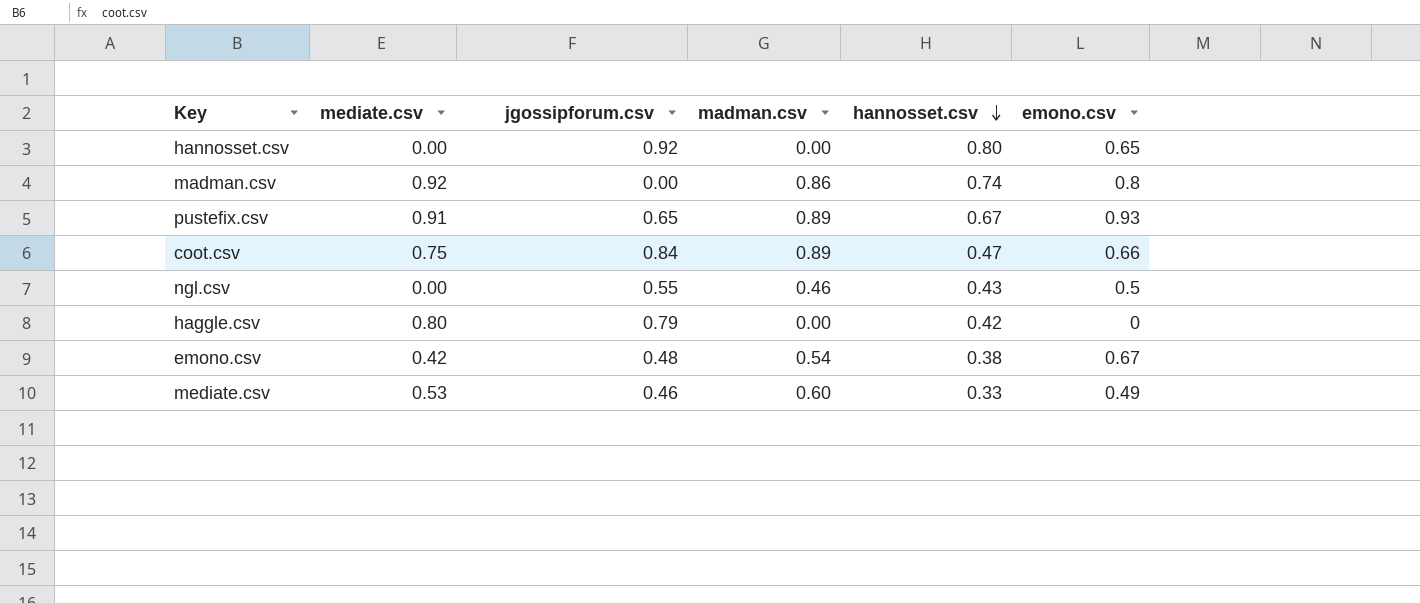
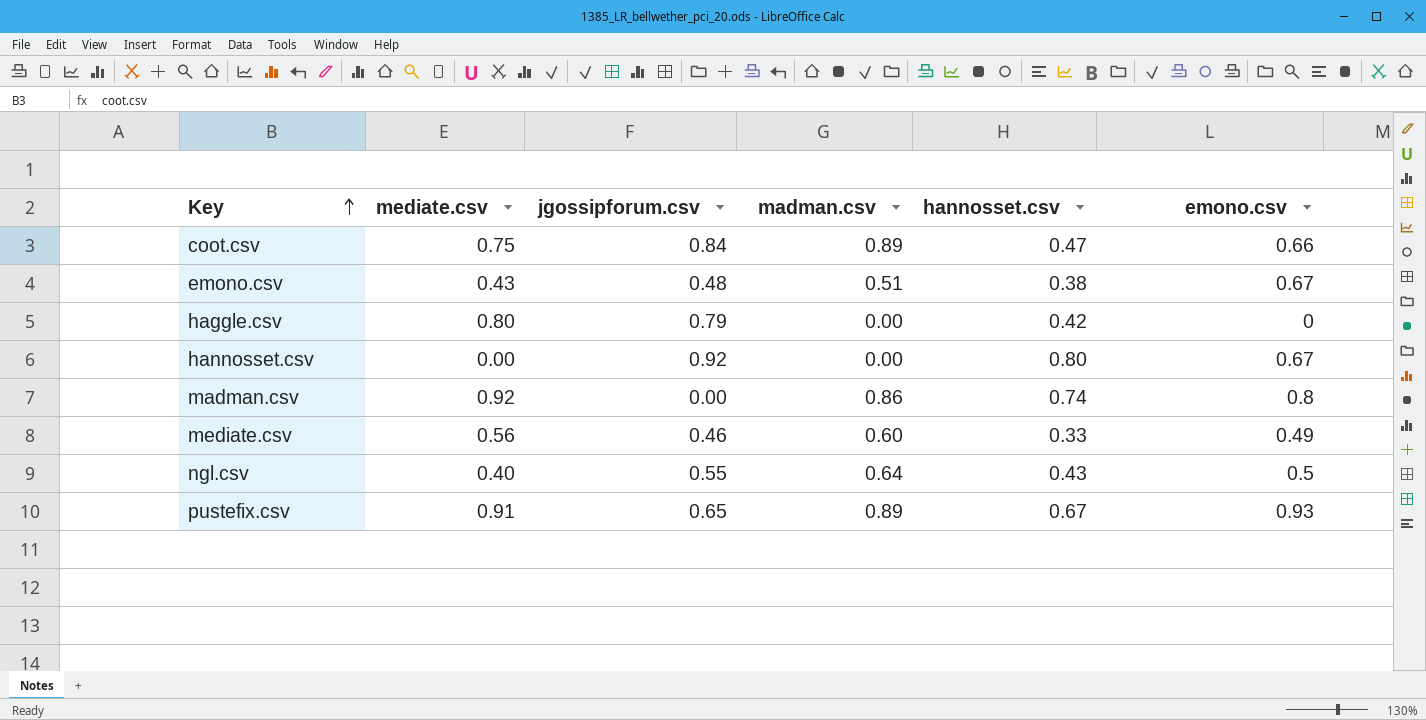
row order: hannosset.csv descending -> Key ascending
emono.csv | mediate.csv: 0.42 -> 0.43
emono.csv | madman.csv: 0.54 -> 0.51
hannosset.csv | emono.csv: 0.65 -> 0.67
mediate.csv | mediate.csv: 0.53 -> 0.56
ngl.csv | mediate.csv: 0.00 -> 0.40
ngl.csv | madman.csv: 0.46 -> 0.64

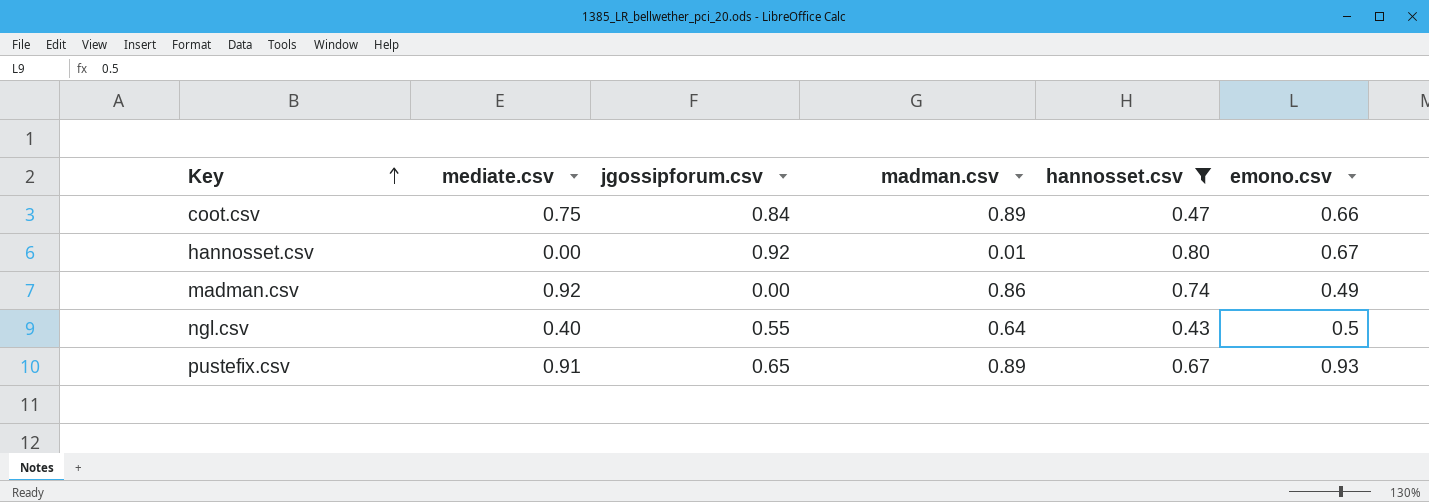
filter: none -> hannosset.csv >= 0.43
hannosset.csv | madman.csv: 0.00 -> 0.01
madman.csv | emono.csv: 0.8 -> 0.49

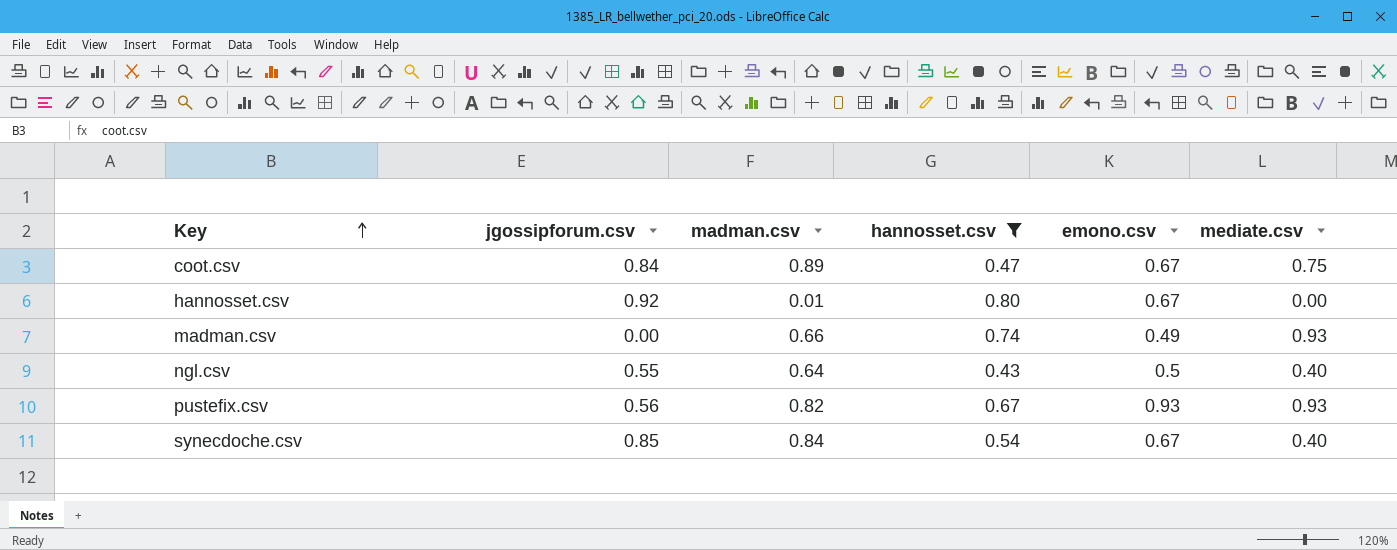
column mediate.csv | position: 2 -> 6
coot.csv | emono.csv: 0.66 -> 0.67
madman.csv | madman.csv: 0.86 -> 0.66
madman.csv | mediate.csv: 0.92 -> 0.93
pustefix.csv | jgossipforum.csv: 0.65 -> 0.56
pustefix.csv | madman.csv: 0.89 -> 0.82
pustefix.csv | mediate.csv: 0.91 -> 0.93
row synecdoche.csv: none -> 0.85 | 0.84 | 0.54 | 0.67 | 0.40

